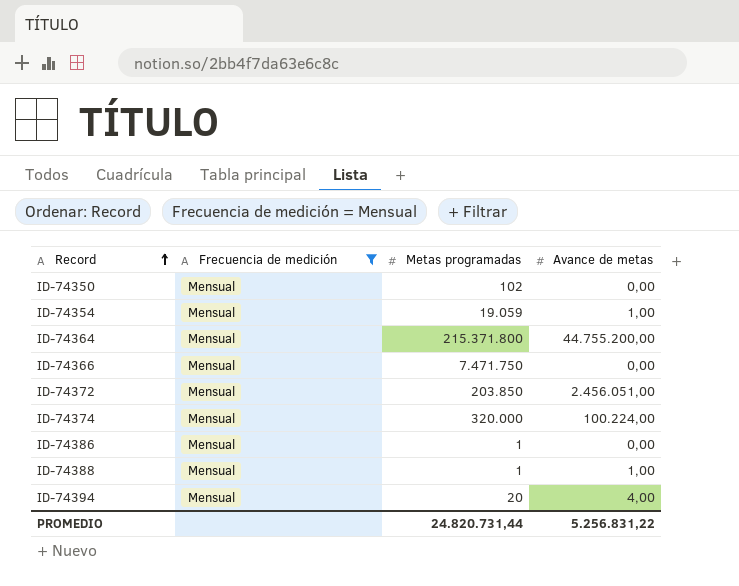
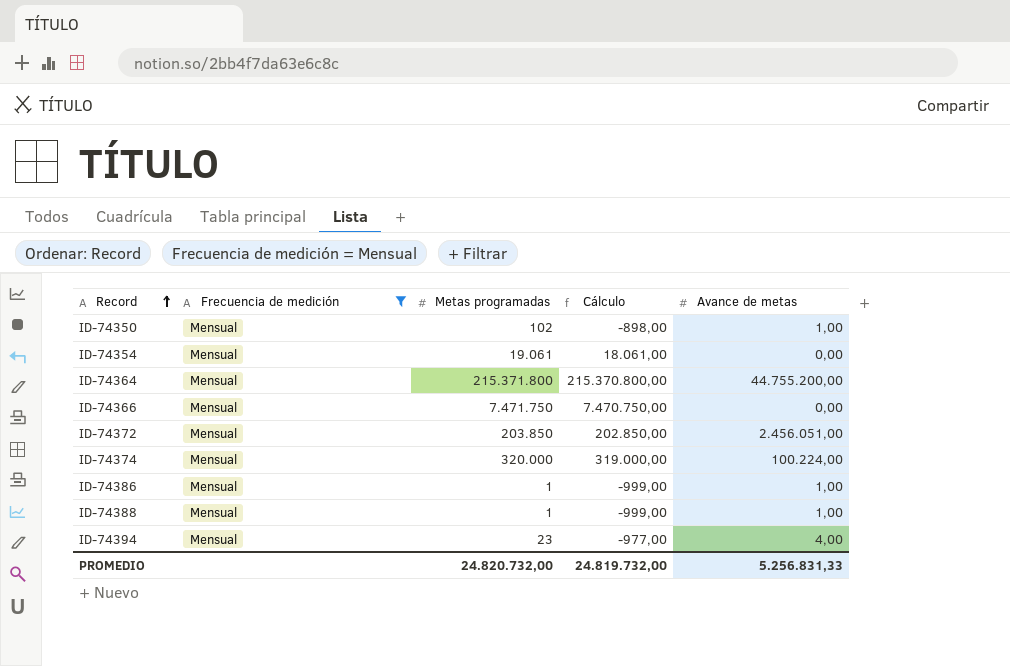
column Cálculo | formula: none -> [Metas programadas] - 1000
ID-74350 | Avance de metas: 0,00 -> 1,00
ID-74354 | Metas programadas: 19.059 -> 19.061
ID-74354 | Avance de metas: 1,00 -> 0,00
ID-74386 | Avance de metas: 0,00 -> 1,00
ID-74394 | Metas programadas: 20 -> 23
PROMEDIO | Metas programadas: 24.820.731,44 -> 24.820.732,00
PROMEDIO | Avance de metas: 5.256.831,22 -> 5.256.831,33

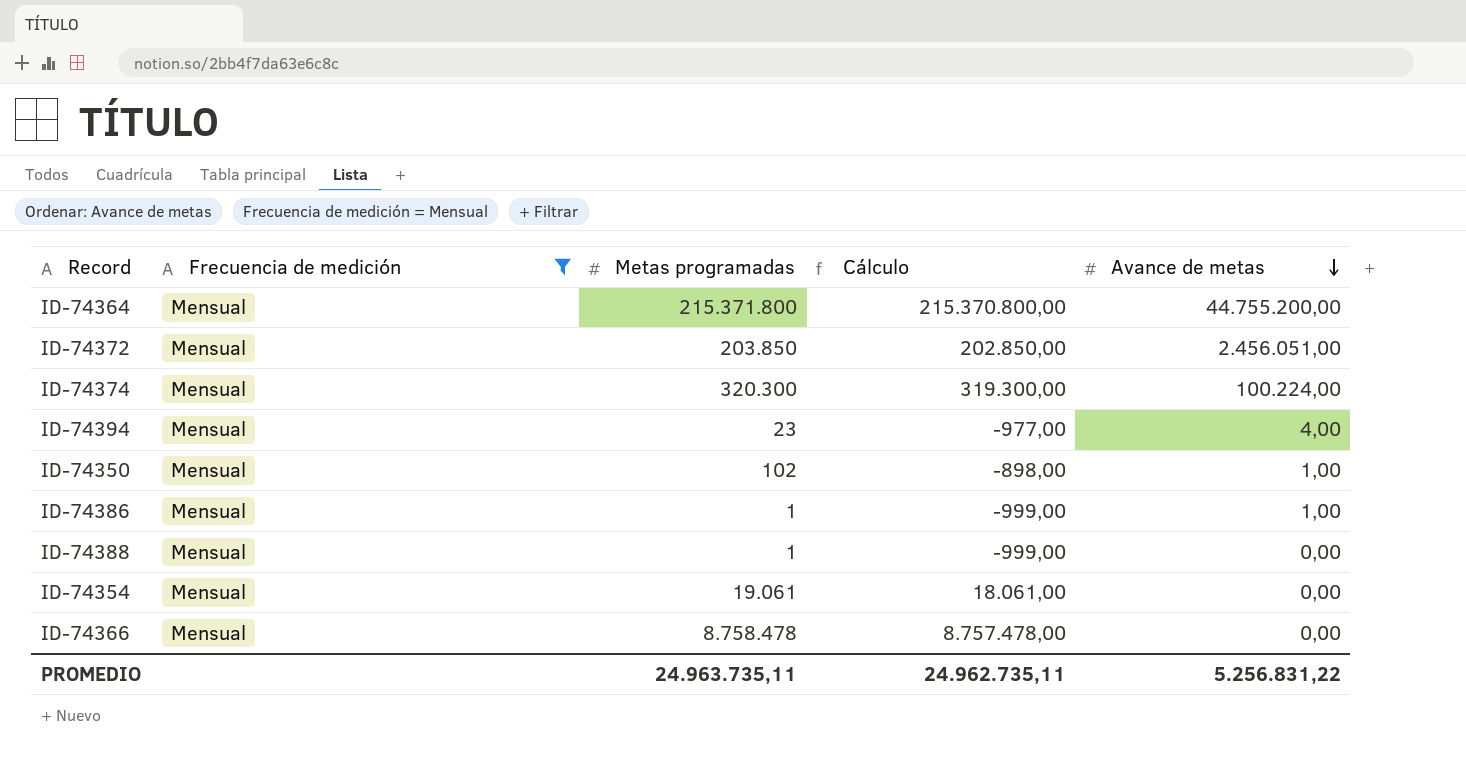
row order: Record ascending -> Avance de metas descending
ID-74374 | Metas programadas: 320.000 -> 320.300
ID-74374 | Cálculo: 319.000,00 -> 319.300,00
ID-74388 | Avance de metas: 1,00 -> 0,00
ID-74366 | Metas programadas: 7.471.750 -> 8.758.478
ID-74366 | Cálculo: 7.470.750,00 -> 8.757.478,00
PROMEDIO | Metas programadas: 24.820.732,00 -> 24.963.735,11
PROMEDIO | Cálculo: 24.819.732,00 -> 24.962.735,11
PROMEDIO | Avance de metas: 5.256.831,33 -> 5.256.831,22

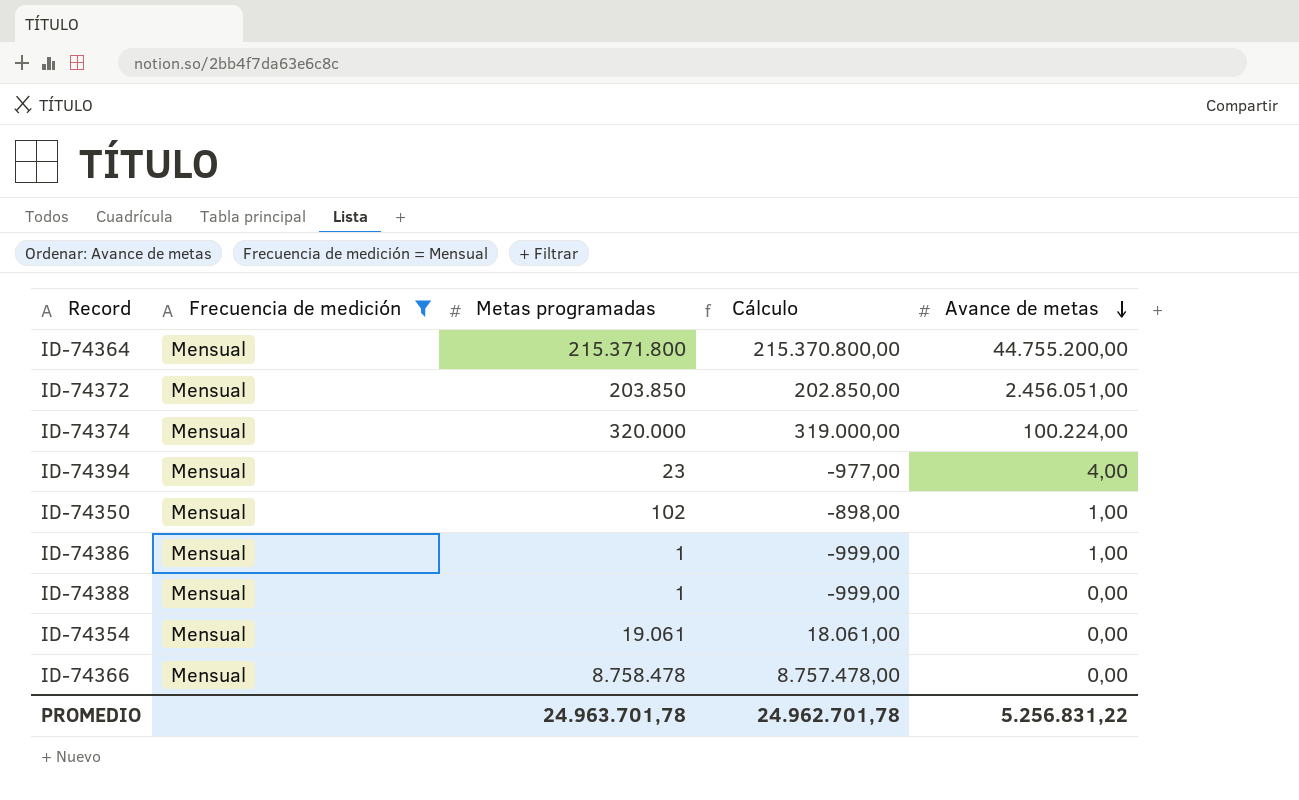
ID-74374 | Metas programadas: 320.300 -> 320.000
ID-74374 | Cálculo: 319.300,00 -> 319.000,00
PROMEDIO | Metas programadas: 24.963.735,11 -> 24.963.701,78
PROMEDIO | Cálculo: 24.962.735,11 -> 24.962.701,78

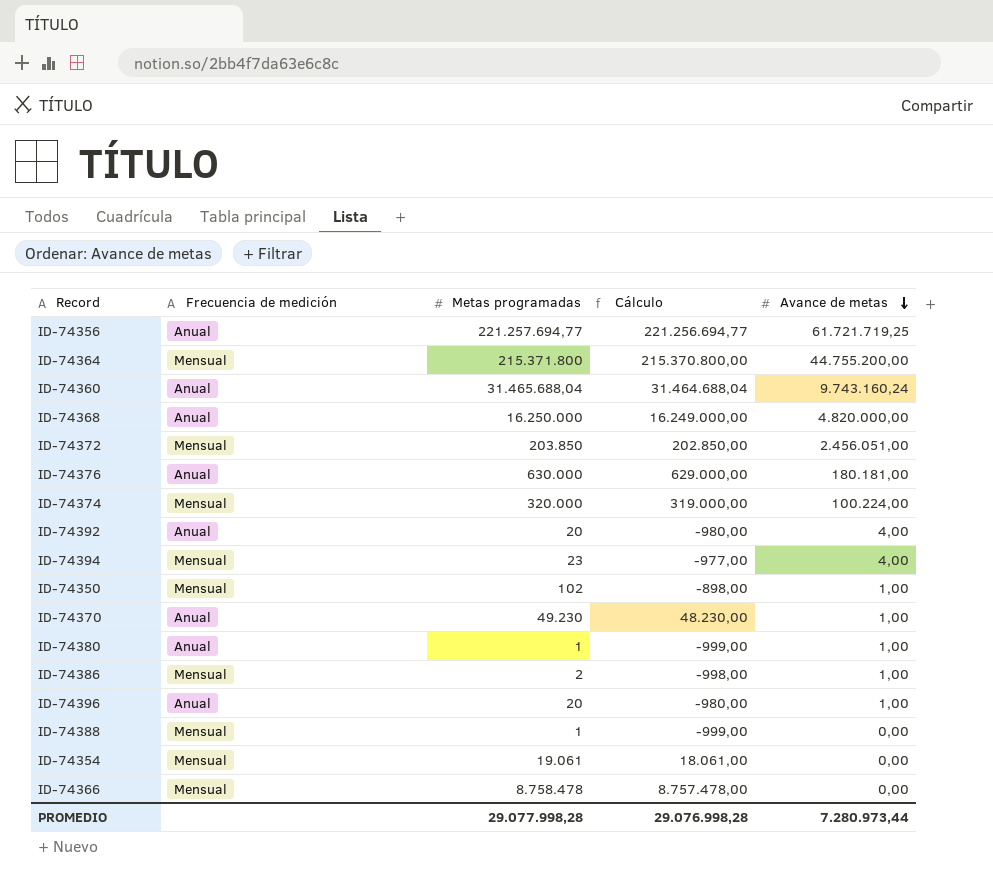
filter: Frecuencia de medición = Mensual -> none
ID-74386 | Metas programadas: 1 -> 2
ID-74386 | Cálculo: -999,00 -> -998,00
PROMEDIO | Metas programadas: 24.963.701,78 -> 29.077.998,28
PROMEDIO | Cálculo: 24.962.701,78 -> 29.076.998,28
PROMEDIO | Avance de metas: 5.256.831,22 -> 7.280.973,44

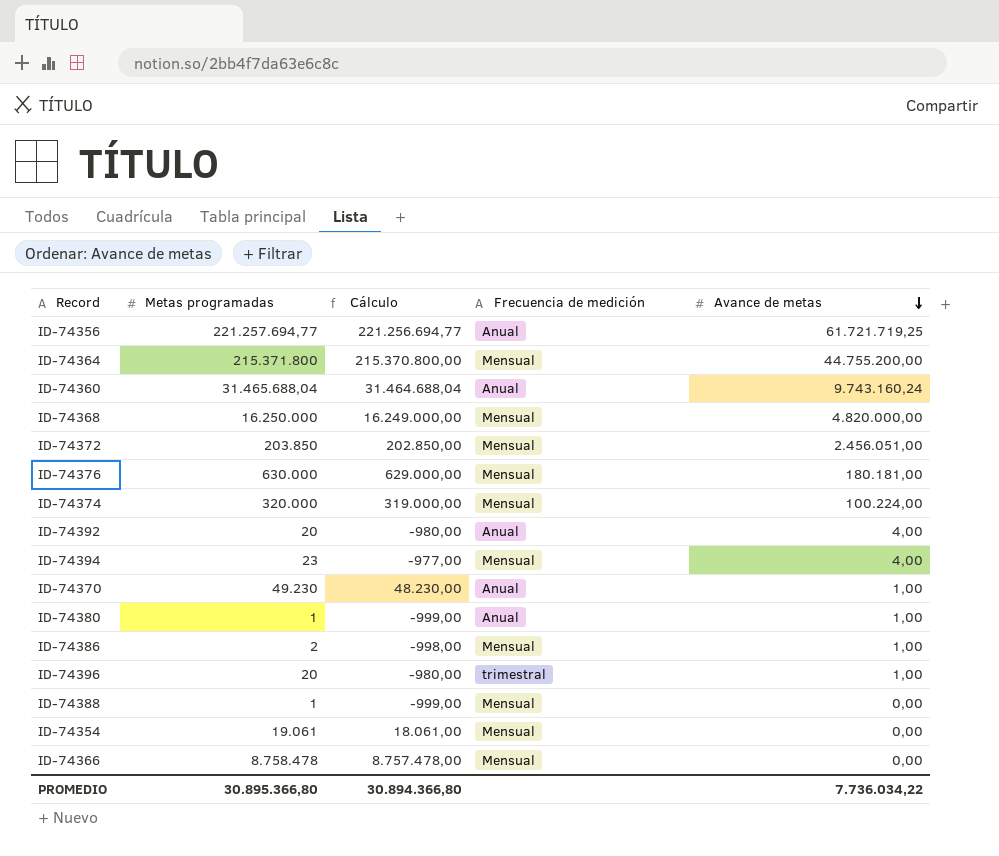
column Frecuencia de medición | position: 2 -> 4
row ID-74350: Mensual | 102 | -898,00 | 1,00 -> none
ID-74368 | Frecuencia de medición: Anual -> Mensual
ID-74376 | Frecuencia de medición: Anual -> Mensual
ID-74396 | Frecuencia de medición: Anual -> trimestral
PROMEDIO | Metas programadas: 29.077.998,28 -> 30.895.366,80
PROMEDIO | Cálculo: 29.076.998,28 -> 30.894.366,80
PROMEDIO | Avance de metas: 7.280.973,44 -> 7.736.034,22

